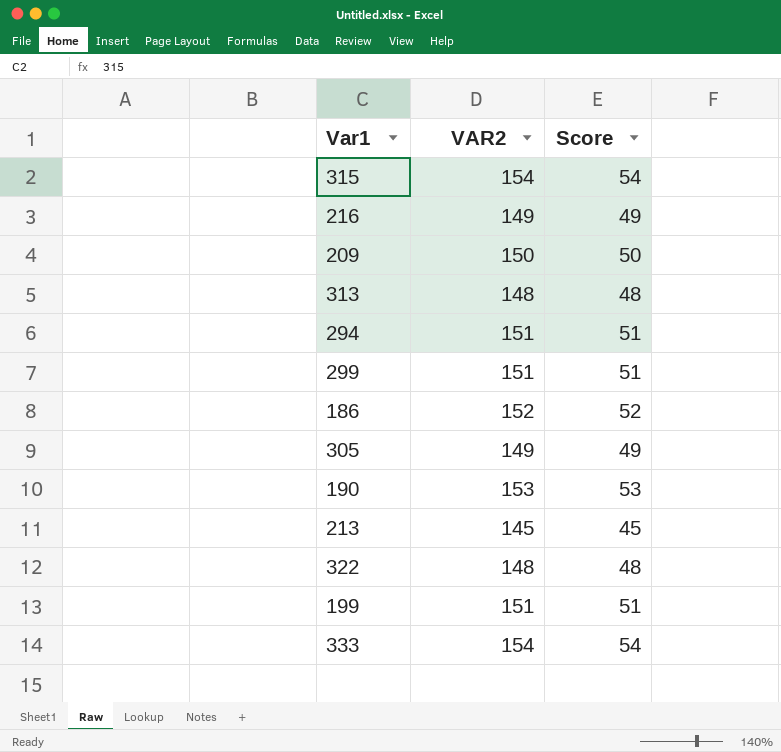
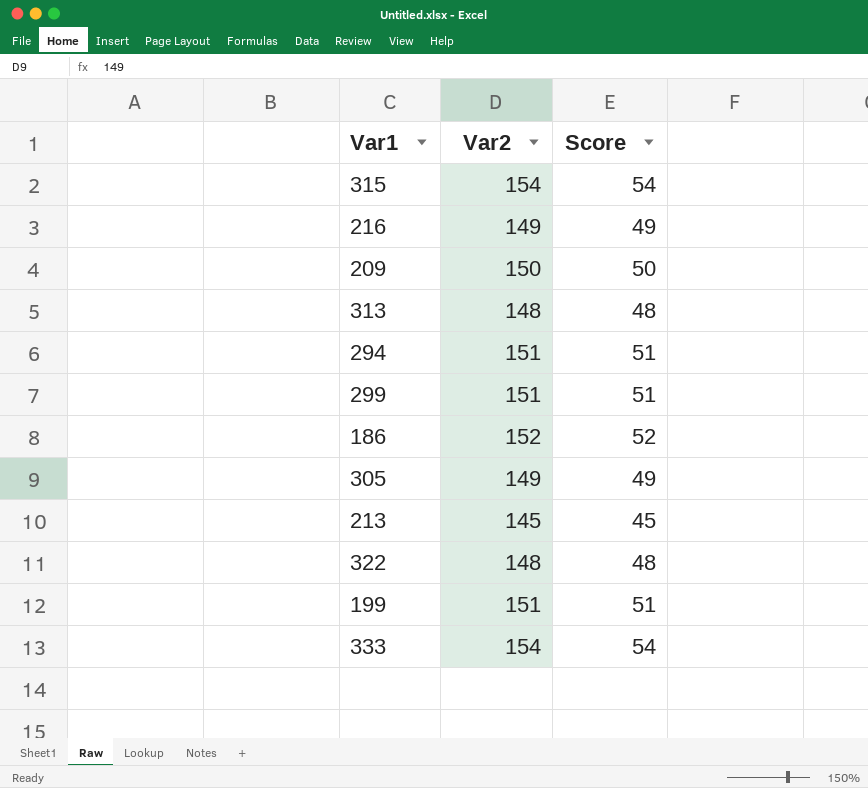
column name: VAR2 -> Var2
row 190: 153 | 53 -> none

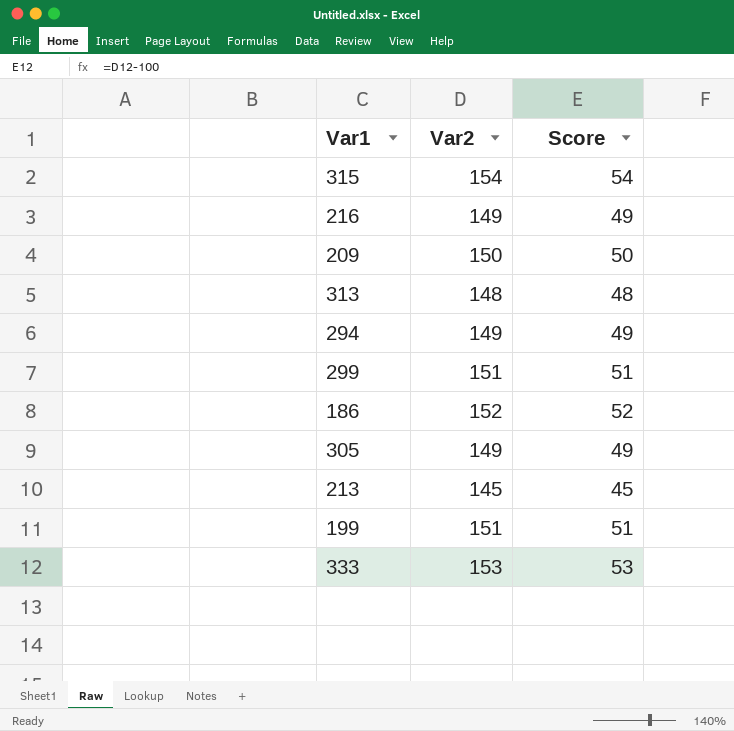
row 322: 148 | 48 -> none
294 | Var2: 151 -> 149
294 | Score: 51 -> 49
333 | Var2: 154 -> 153
333 | Score: 54 -> 53

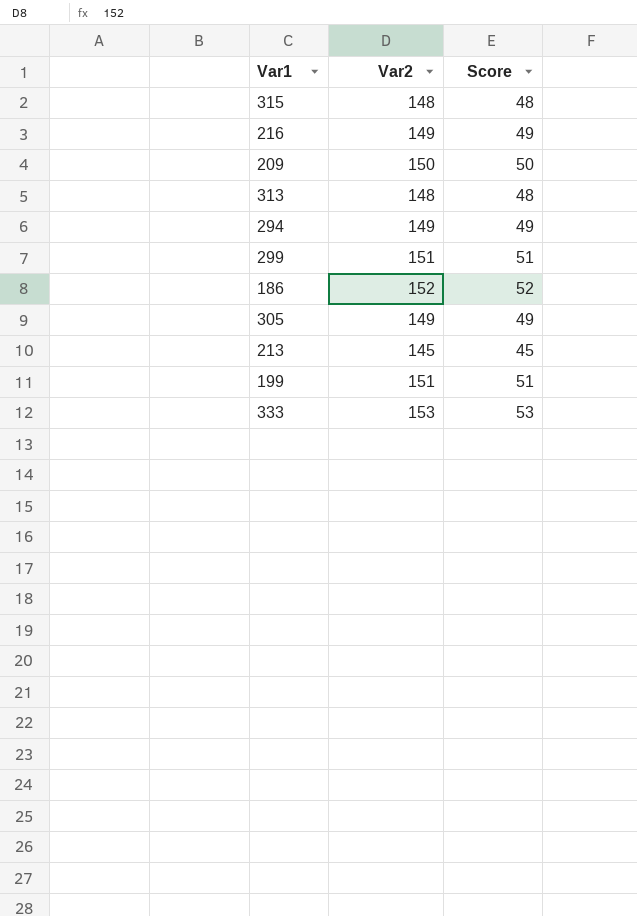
315 | Var2: 154 -> 148
315 | Score: 54 -> 48

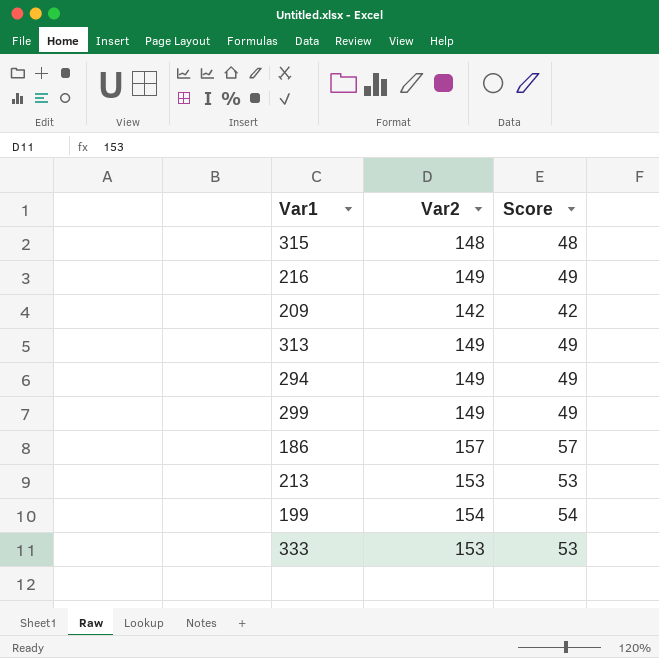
row 305: 149 | 49 -> none
209 | Var2: 150 -> 142
209 | Score: 50 -> 42
313 | Var2: 148 -> 149
313 | Score: 48 -> 49
299 | Var2: 151 -> 149
299 | Score: 51 -> 49
186 | Var2: 152 -> 157
186 | Score: 52 -> 57
213 | Var2: 145 -> 153
213 | Score: 45 -> 53
199 | Var2: 151 -> 154
199 | Score: 51 -> 54

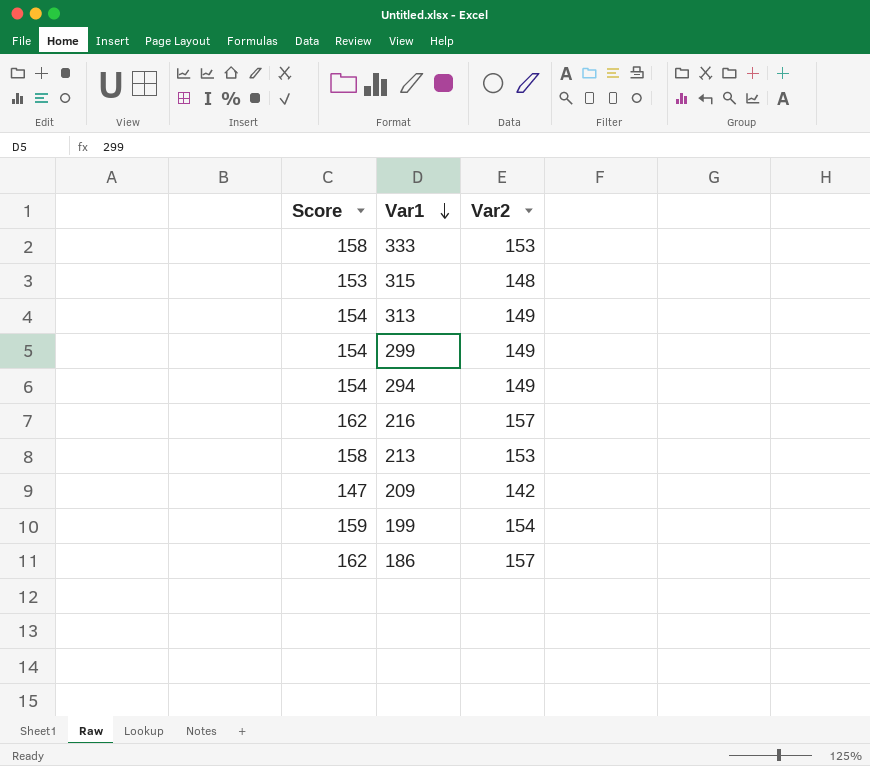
row order: none -> Var1 descending
column Score | formula: [Var2] - 100 -> [Var2] + 5
column Score | position: 3 -> 1
216 | Var2: 149 -> 157

